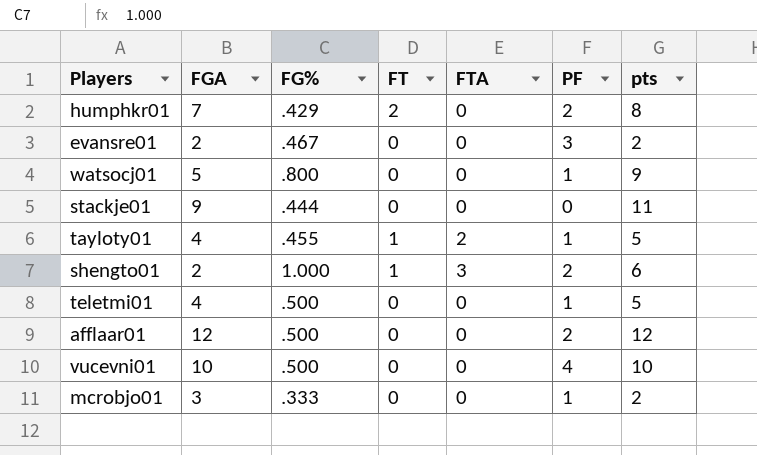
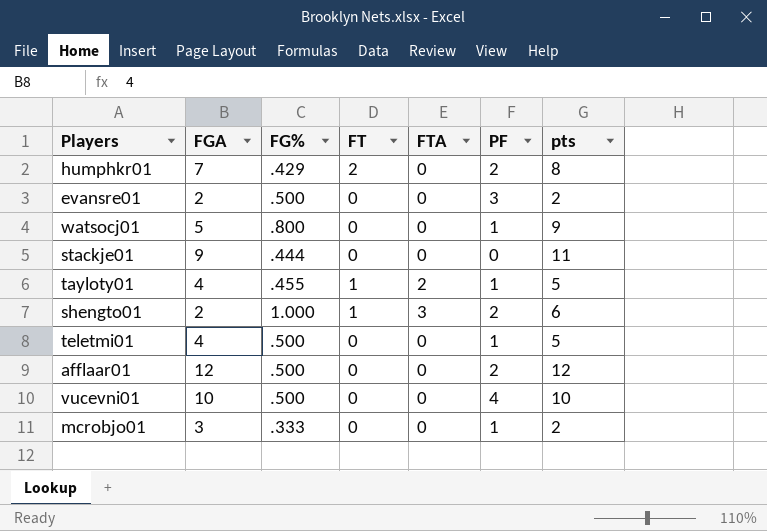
evansre01 | FG%: .467 -> .500

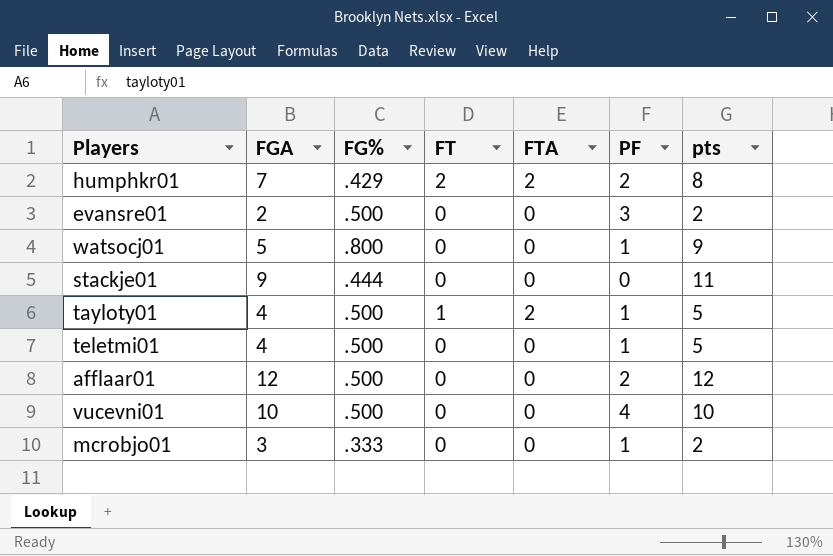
row shengto01: 2 | 1.000 | 1 | 3 | 2 | 6 -> none
humphkr01 | FTA: 0 -> 2
tayloty01 | FG%: .455 -> .500

